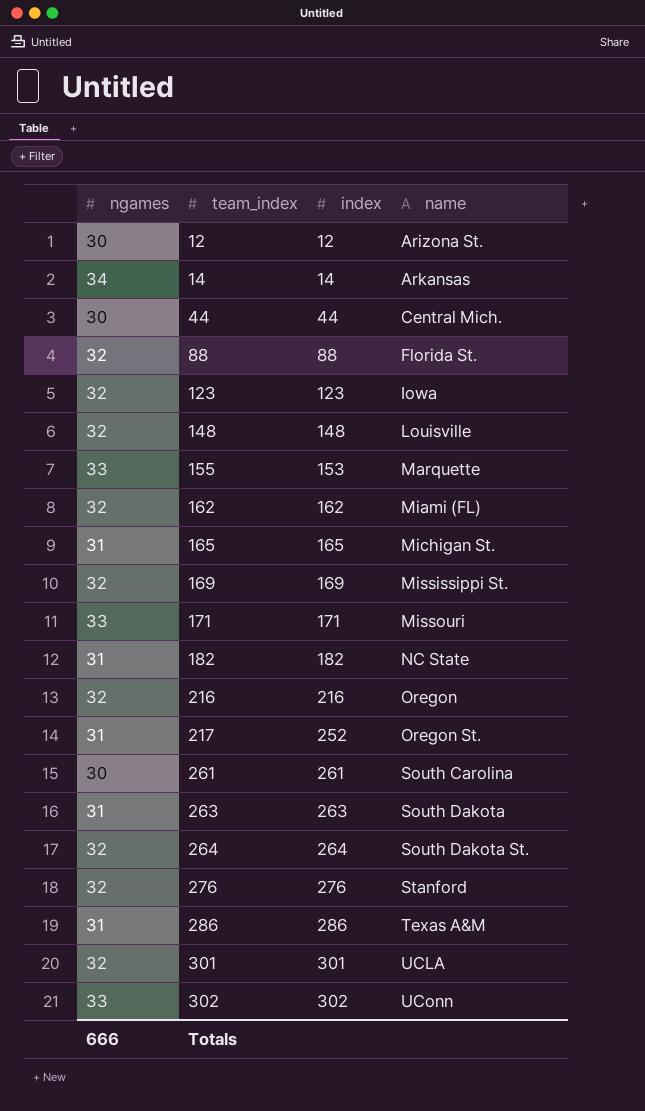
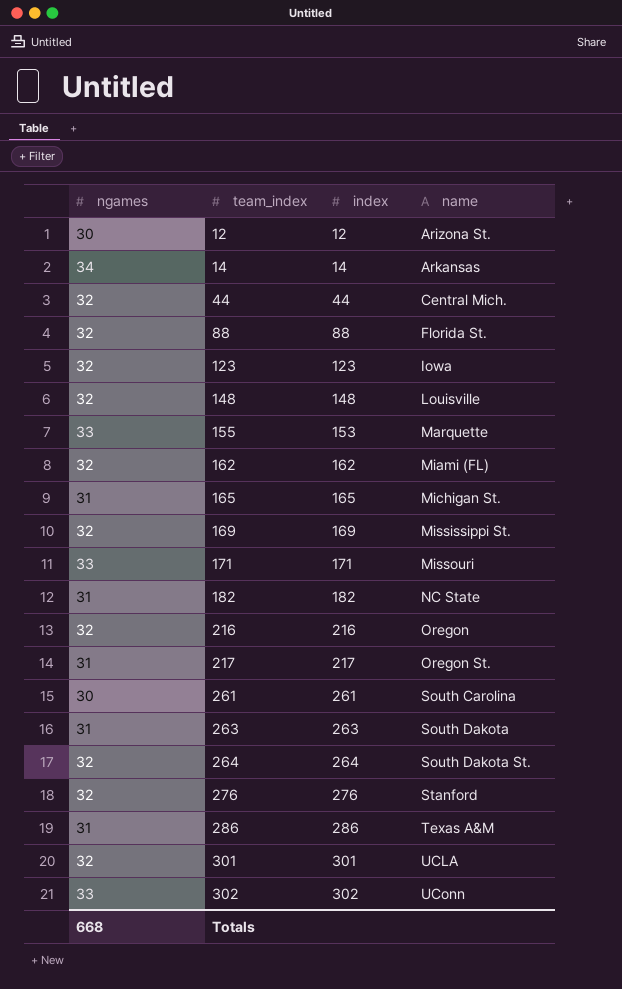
44 | ngames: 30 -> 32
217 | index: 252 -> 217
Totals | ngames: 666 -> 668

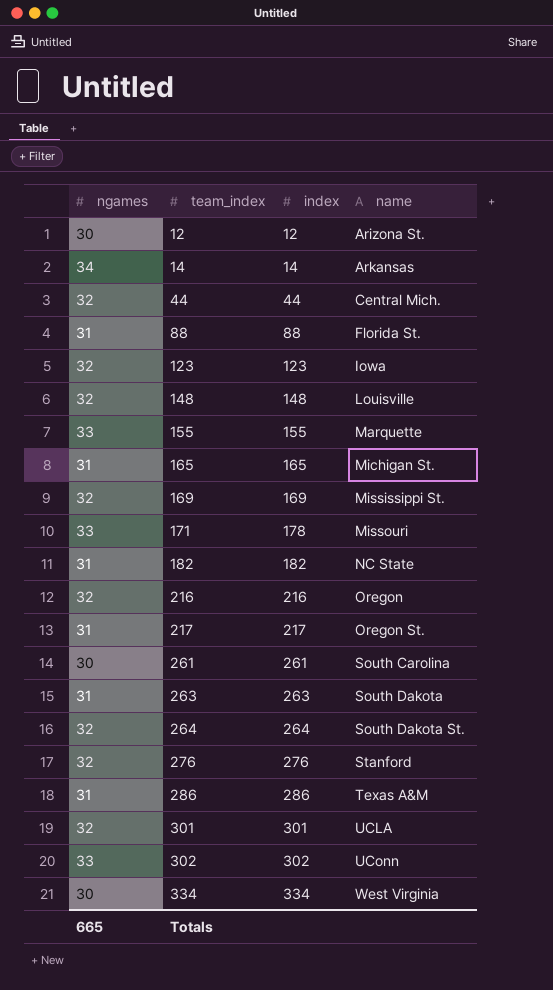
row 162: 32 | 162 | Miami (FL) -> none
88 | ngames: 32 -> 31
155 | index: 153 -> 155
171 | index: 171 -> 178
row 334: none -> 30 | 334 | West Virginia
Totals | ngames: 668 -> 665

